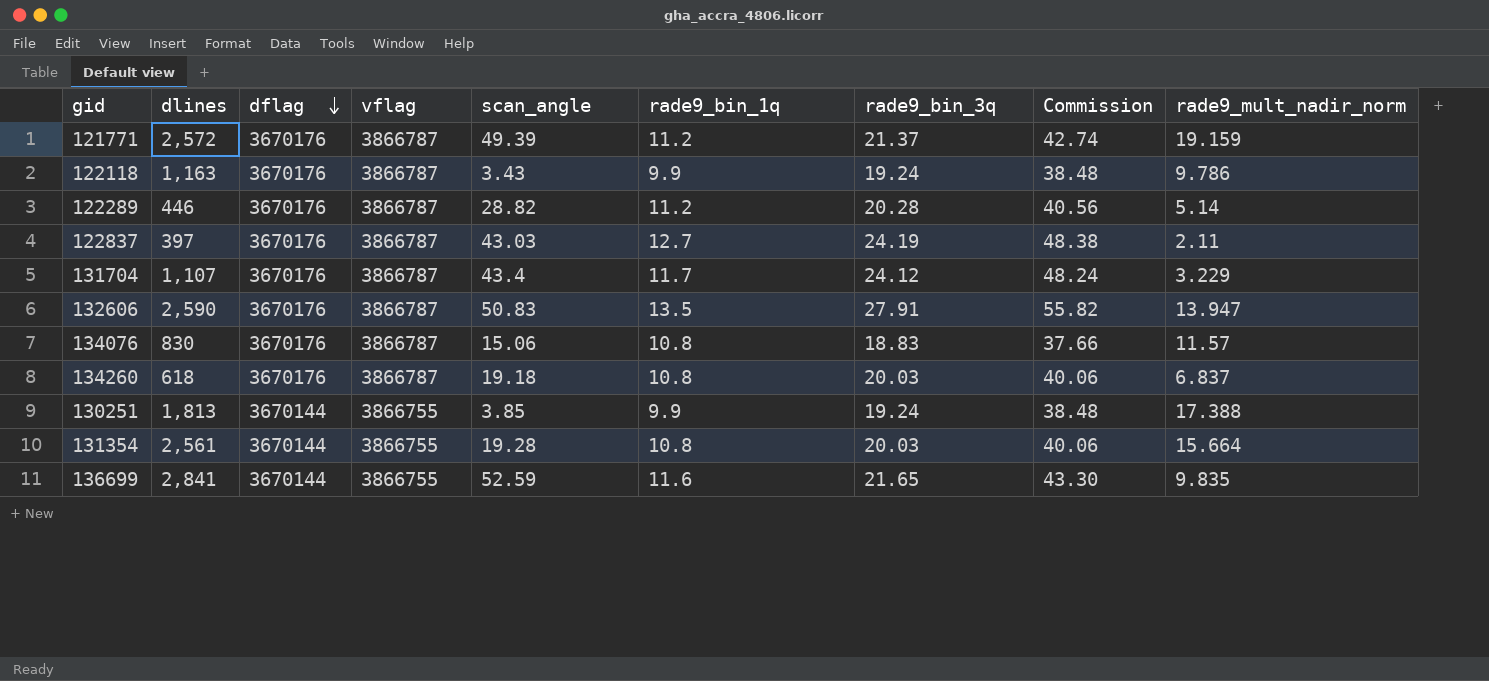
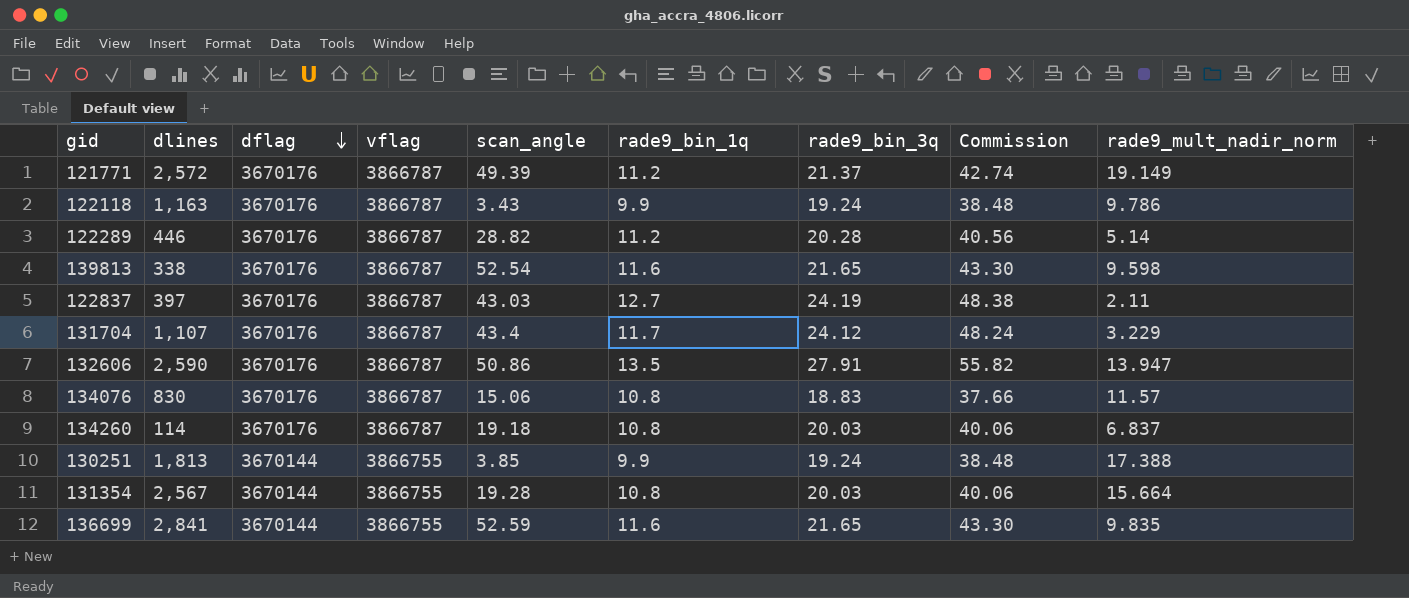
121771 | rade9_mult_nadir_norm: 19.159 -> 19.149
row 139813: none -> 338 | 3670176 | 3866787 | 52.54 | 11.6 | 21.65 | 43.30 | 9.598
132606 | scan_angle: 50.83 -> 50.86
134260 | dlines: 618 -> 114
131354 | dlines: 2,561 -> 2,567

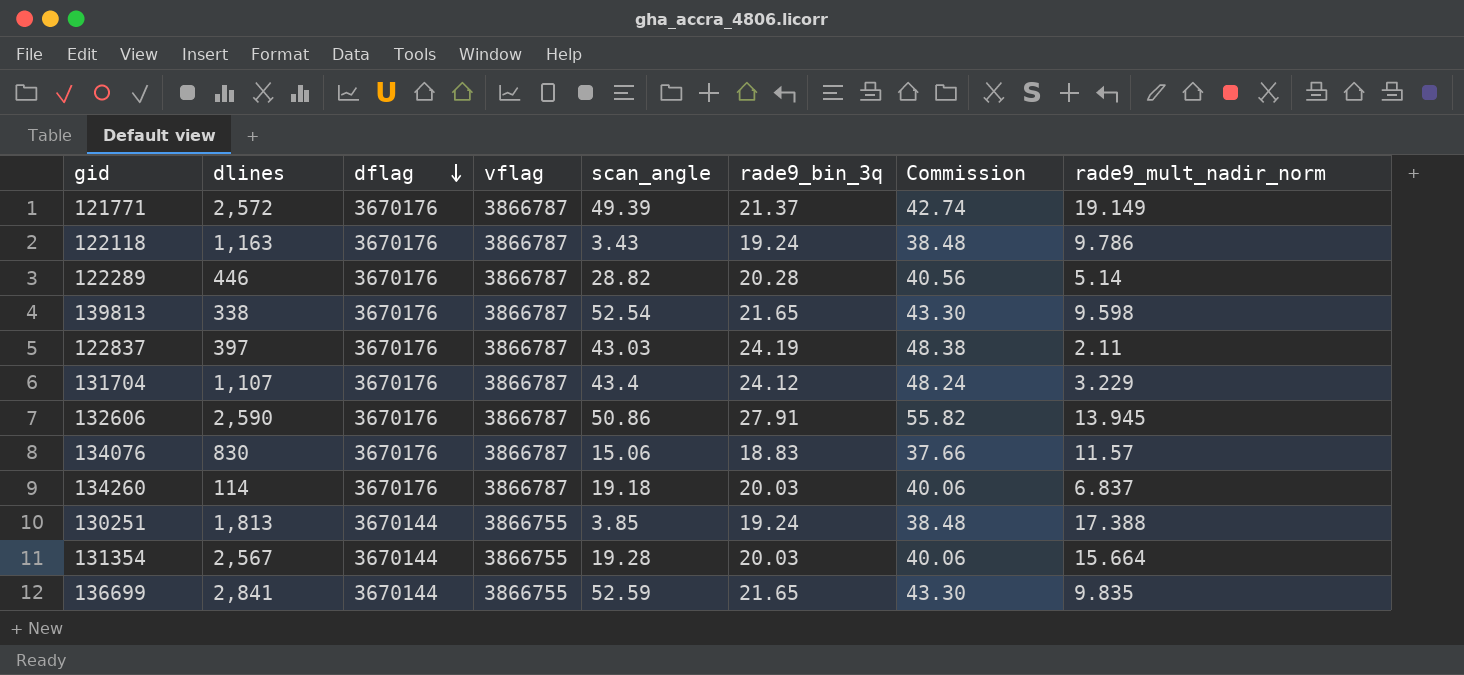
column rade9_bin_1q | position: 6 -> none
132606 | rade9_mult_nadir_norm: 13.947 -> 13.945

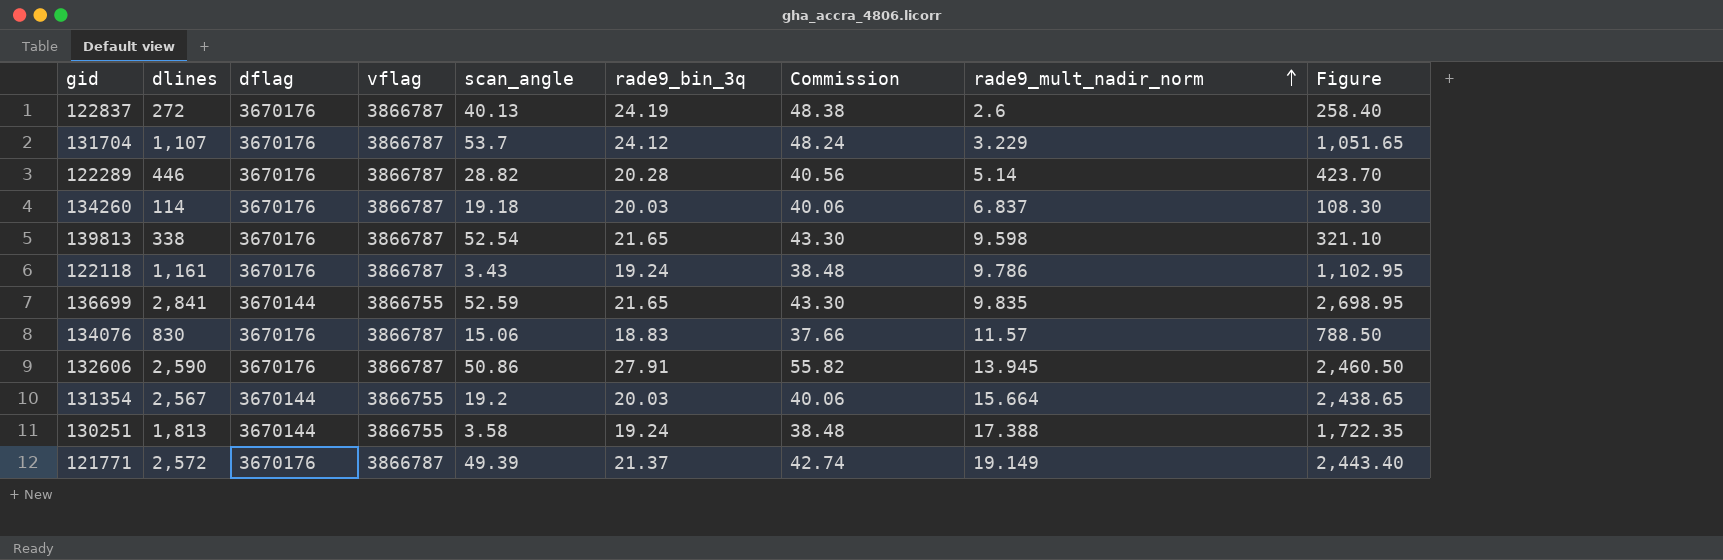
row order: dflag descending -> rade9_mult_nadir_norm ascending
column Figure | formula: none -> [dlines] * 0.95
122837 | dlines: 397 -> 272
122837 | scan_angle: 43.03 -> 40.13
122837 | rade9_mult_nadir_norm: 2.11 -> 2.6
131704 | scan_angle: 43.4 -> 53.7
122118 | dlines: 1,163 -> 1,161
131354 | scan_angle: 19.28 -> 19.2
130251 | scan_angle: 3.85 -> 3.58

